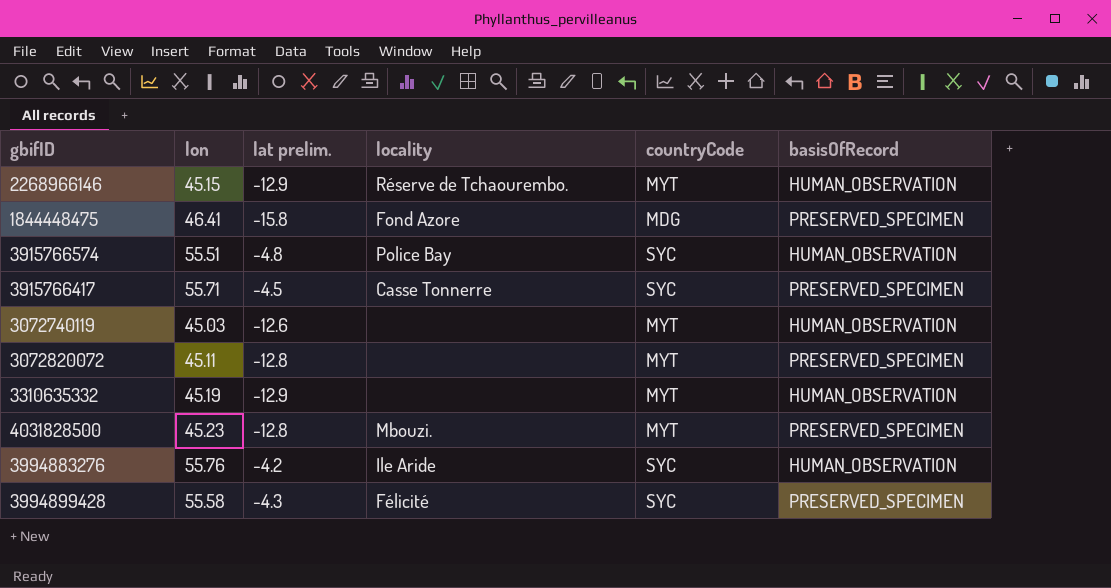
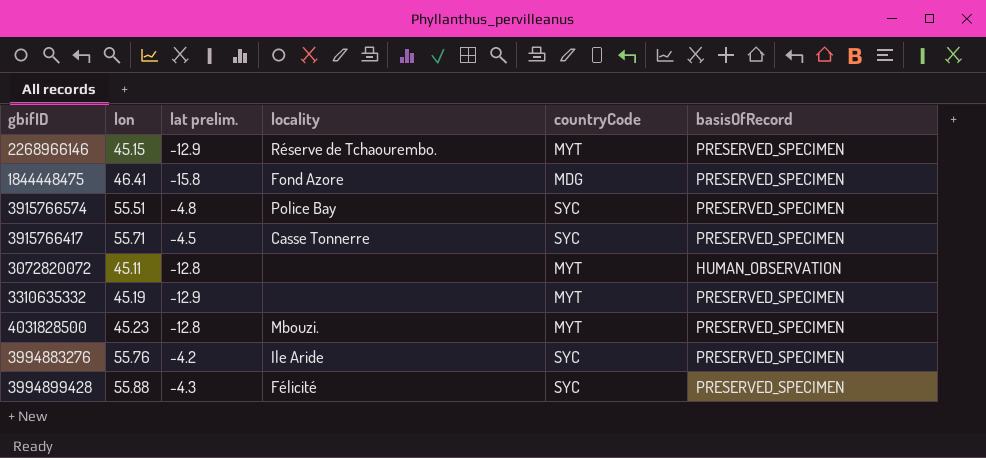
row 3072740119: 45.03 | -12.6 | none | MYT | HUMAN_OBSERVATION -> none
2268966146 | basisOfRecord: HUMAN_OBSERVATION -> PRESERVED_SPECIMEN
3915766574 | basisOfRecord: HUMAN_OBSERVATION -> PRESERVED_SPECIMEN
3072820072 | basisOfRecord: PRESERVED_SPECIMEN -> HUMAN_OBSERVATION
3310635332 | basisOfRecord: HUMAN_OBSERVATION -> PRESERVED_SPECIMEN
3994883276 | basisOfRecord: HUMAN_OBSERVATION -> PRESERVED_SPECIMEN
3994899428 | lon: 55.58 -> 55.88

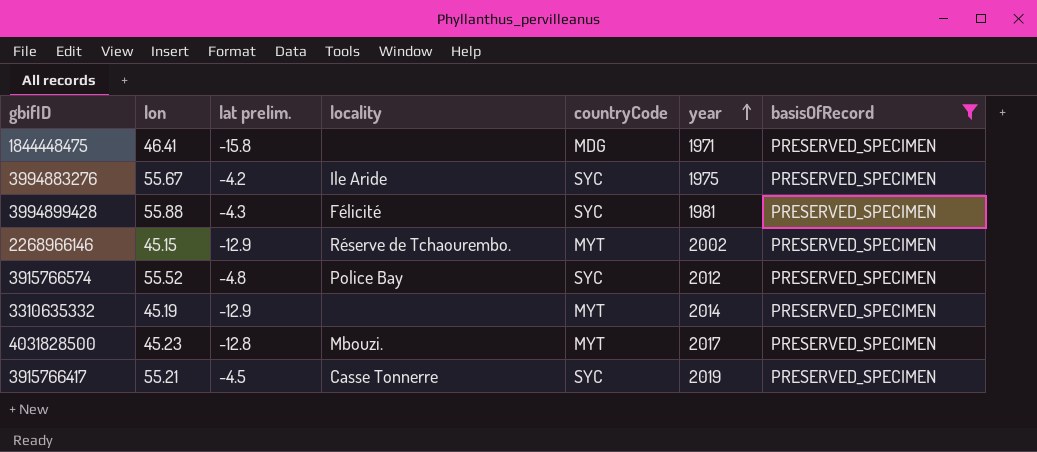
filter: none -> basisOfRecord = PRESERVED_SPECIMEN
row order: none -> year ascending
column year | position: none -> 6
1844448475 | locality: Fond Azore -> none
3994883276 | lon: 55.76 -> 55.67
3915766574 | lon: 55.51 -> 55.52
3915766417 | lon: 55.71 -> 55.21

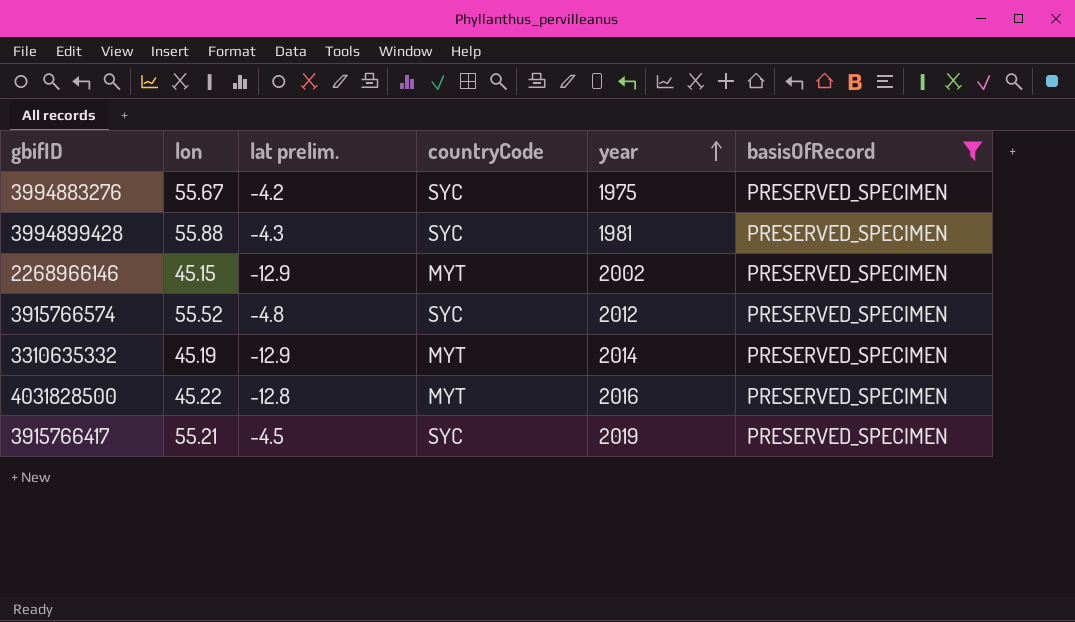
column locality | position: 4 -> none
row 1844448475: 46.41 | -15.8 | none | MDG | 1971 | PRESERVED_SPECIMEN -> none
4031828500 | lon: 45.23 -> 45.22
4031828500 | year: 2017 -> 2016

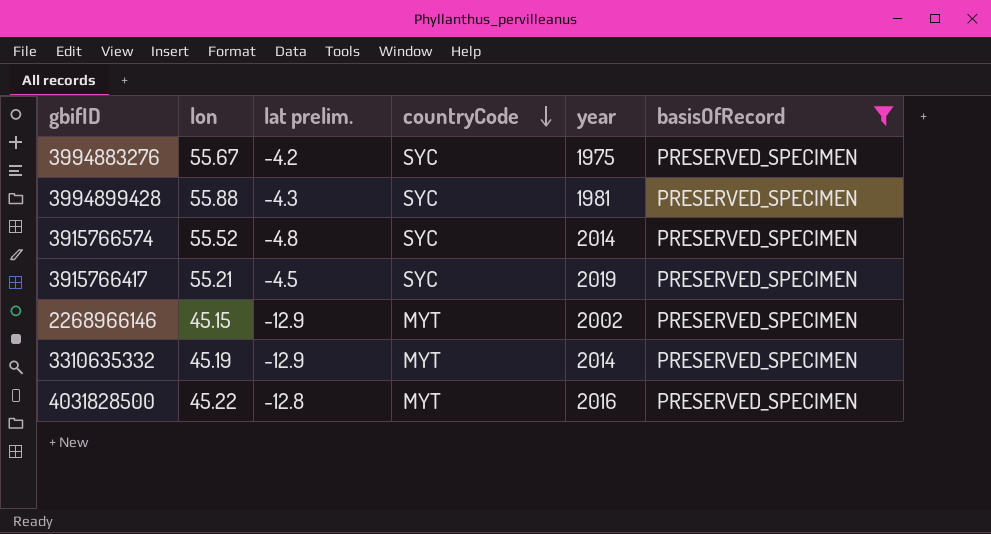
row order: year ascending -> countryCode descending
3915766574 | year: 2012 -> 2014

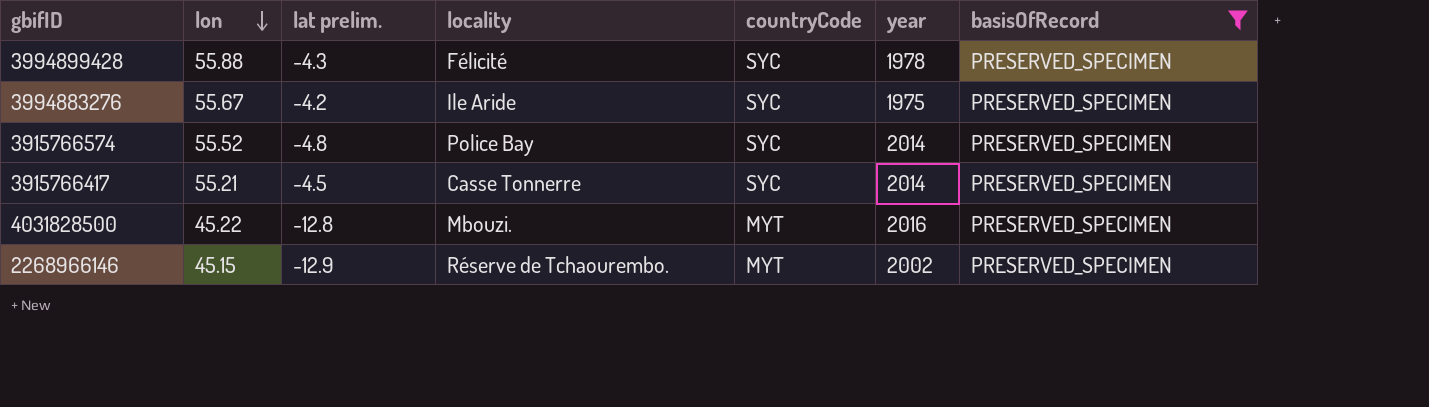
row order: countryCode descending -> lon descending
column locality | position: none -> 4
row 3310635332: 45.19 | -12.9 | MYT | 2014 | PRESERVED_SPECIMEN -> none
3994899428 | year: 1981 -> 1978
3915766417 | year: 2019 -> 2014

